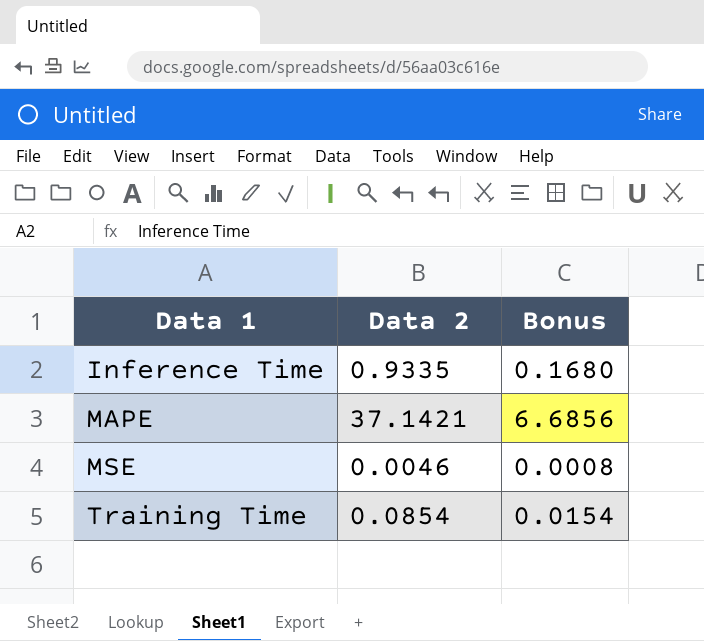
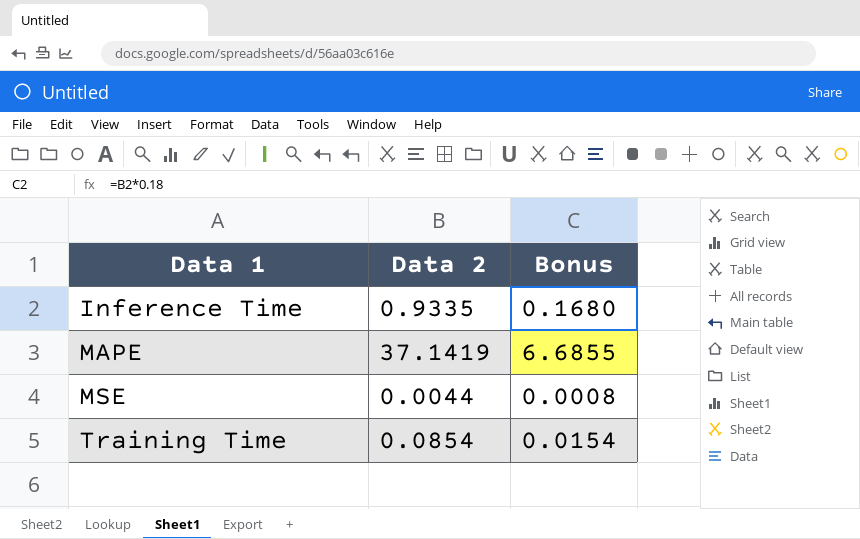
MAPE | Data 2: 37.1421 -> 37.1419
MAPE | Bonus: 6.6856 -> 6.6855
MSE | Data 2: 0.0046 -> 0.0044

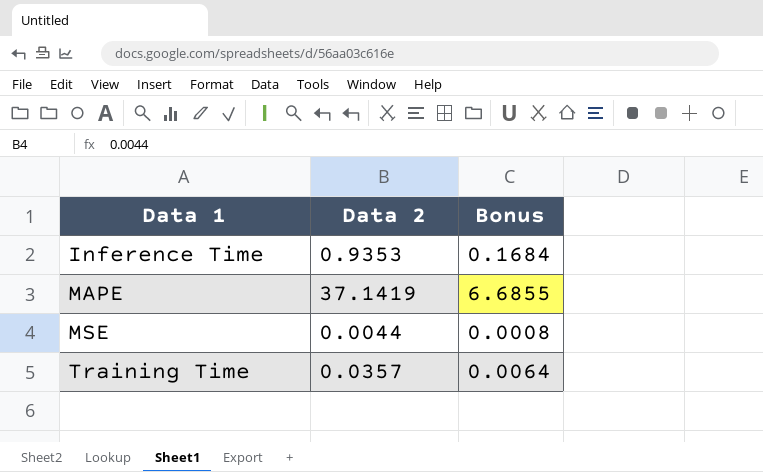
Inference Time | Data 2: 0.9335 -> 0.9353
Inference Time | Bonus: 0.1680 -> 0.1684
Training Time | Data 2: 0.0854 -> 0.0357
Training Time | Bonus: 0.0154 -> 0.0064

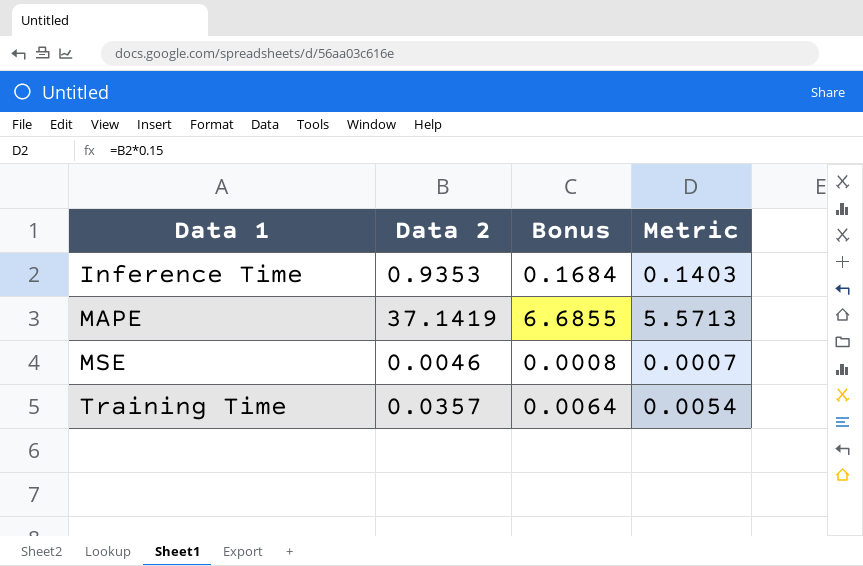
column Metric | formula: none -> [Data 2] * 0.15
MSE | Data 2: 0.0044 -> 0.0046

